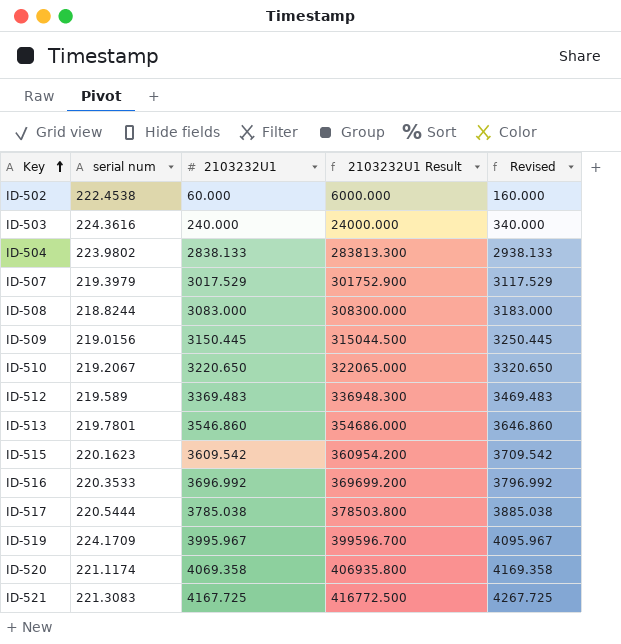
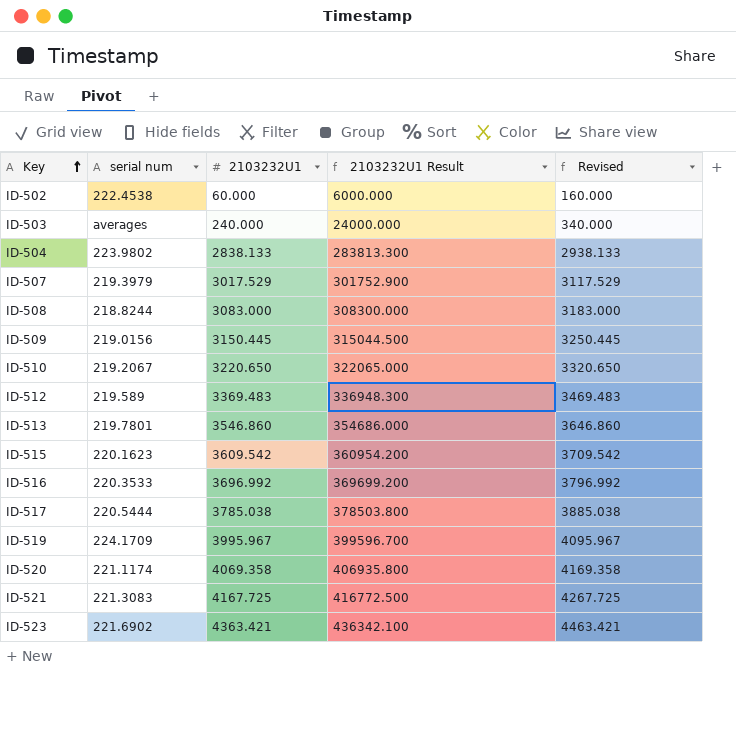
ID-503 | serial num: 224.3616 -> averages
row ID-523: none -> 221.6902 | 4363.421 | 436342.100 | 4463.421

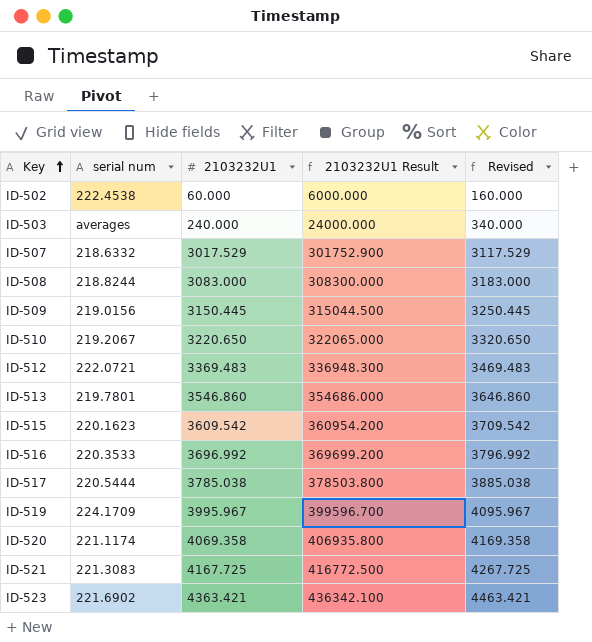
row ID-504: 223.9802 | 2838.133 | 283813.300 | 2938.133 -> none
ID-507 | serial num: 219.3979 -> 218.6332
ID-512 | serial num: 219.589 -> 222.0721

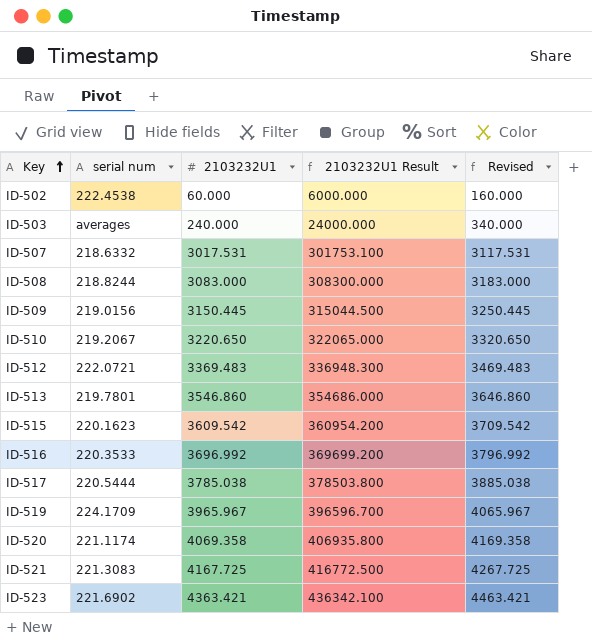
ID-507 | 2103232U1: 3017.529 -> 3017.531
ID-507 | 2103232U1 Result: 301752.900 -> 301753.100
ID-507 | Revised: 3117.529 -> 3117.531
ID-519 | 2103232U1: 3995.967 -> 3965.967
ID-519 | 2103232U1 Result: 399596.700 -> 396596.700
ID-519 | Revised: 4095.967 -> 4065.967

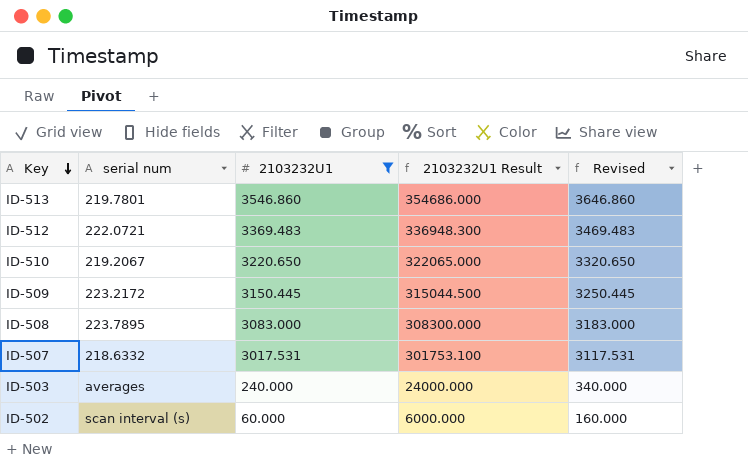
filter: none -> 2103232U1 <= 3546.860
row order: Key ascending -> Key descending
ID-509 | serial num: 219.0156 -> 223.2172
ID-508 | serial num: 218.8244 -> 223.7895
ID-502 | serial num: 222.4538 -> scan interval (s)

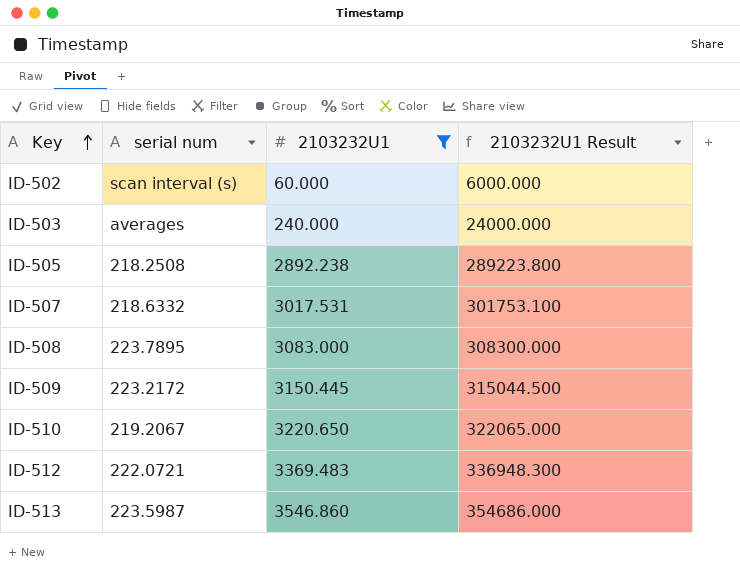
row order: Key descending -> Key ascending
column Revised | formula: [2103232U1] + 100 -> none
row ID-505: none -> 218.2508 | 2892.238 | 289223.800
ID-513 | serial num: 219.7801 -> 223.5987

